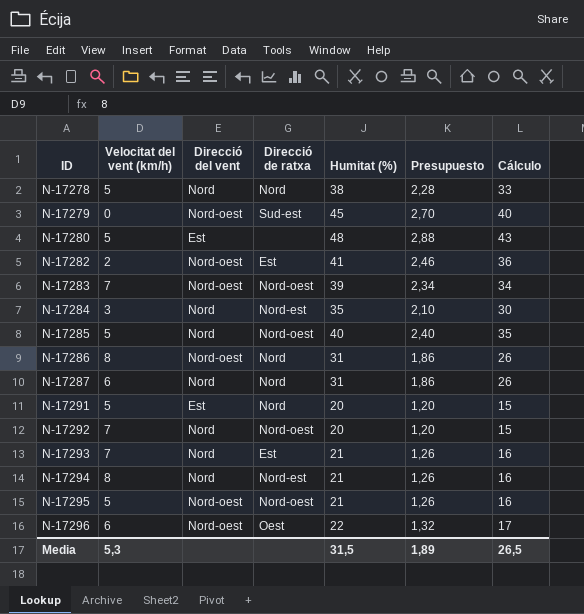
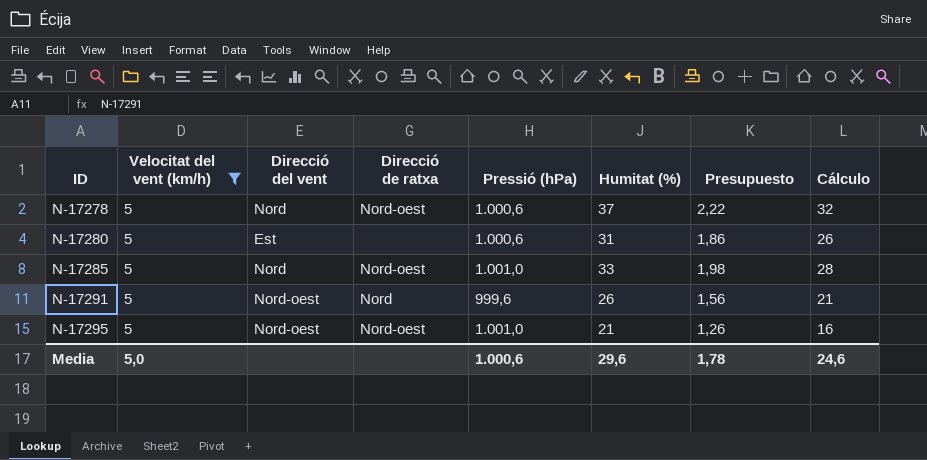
filter: none -> Velocitat del vent (km/h) = 5
column Pressió (hPa) | position: none -> 5
N-17278 | Direcció de ratxa: Nord -> Nord-oest
N-17278 | Humitat (%): 38 -> 37
N-17278 | Presupuesto: 2,28 -> 2,22
N-17278 | Cálculo: 33 -> 32
N-17280 | Humitat (%): 48 -> 31
N-17280 | Presupuesto: 2,88 -> 1,86
N-17280 | Cálculo: 43 -> 26
N-17285 | Humitat (%): 40 -> 33
N-17285 | Presupuesto: 2,40 -> 1,98
N-17285 | Cálculo: 35 -> 28
N-17291 | Direcció del vent: Est -> Nord-oest
N-17291 | Humitat (%): 20 -> 26
N-17291 | Presupuesto: 1,20 -> 1,56
N-17291 | Cálculo: 15 -> 21
Media | Velocitat del vent (km/h): 5,3 -> 5,0
Media | Humitat (%): 31,5 -> 29,6
Media | Presupuesto: 1,89 -> 1,78
Media | Cálculo: 26,5 -> 24,6

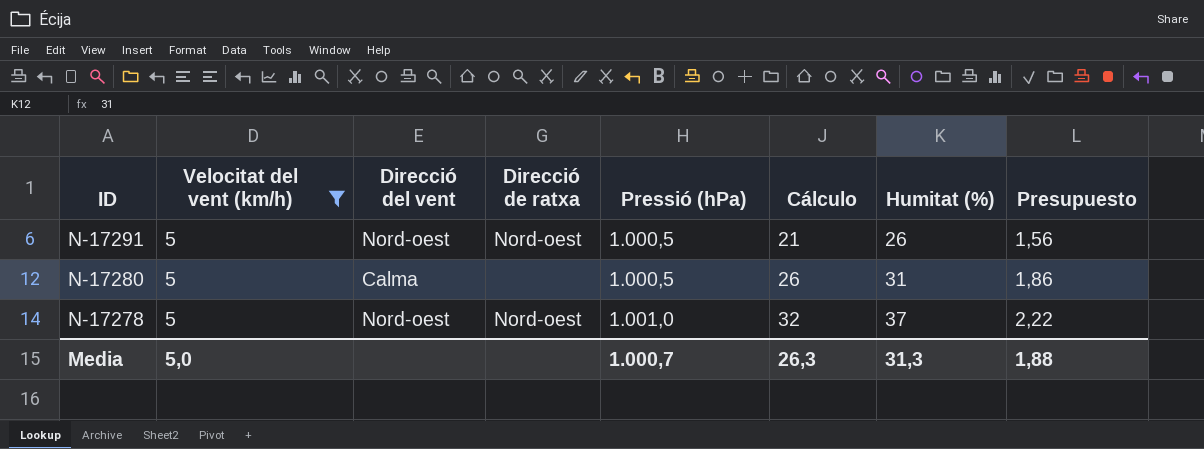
row order: ID ascending -> ID descending
column Cálculo | position: 8 -> 6
row N-17285: 5 | Nord | Nord-oest | 1.001,0 | 33 | 1,98 | 28 -> none
row N-17295: 5 | Nord-oest | Nord-oest | 1.001,0 | 21 | 1,26 | 16 -> none
N-17291 | Direcció de ratxa: Nord -> Nord-oest
N-17291 | Pressió (hPa): 999,6 -> 1.000,5
N-17280 | Direcció del vent: Est -> Calma
N-17280 | Pressió (hPa): 1.000,6 -> 1.000,5
N-17278 | Direcció del vent: Nord -> Nord-oest
N-17278 | Pressió (hPa): 1.000,6 -> 1.001,0
Media | Pressió (hPa): 1.000,6 -> 1.000,7
Media | Cálculo: 24,6 -> 26,3
Media | Humitat (%): 29,6 -> 31,3
Media | Presupuesto: 1,78 -> 1,88

